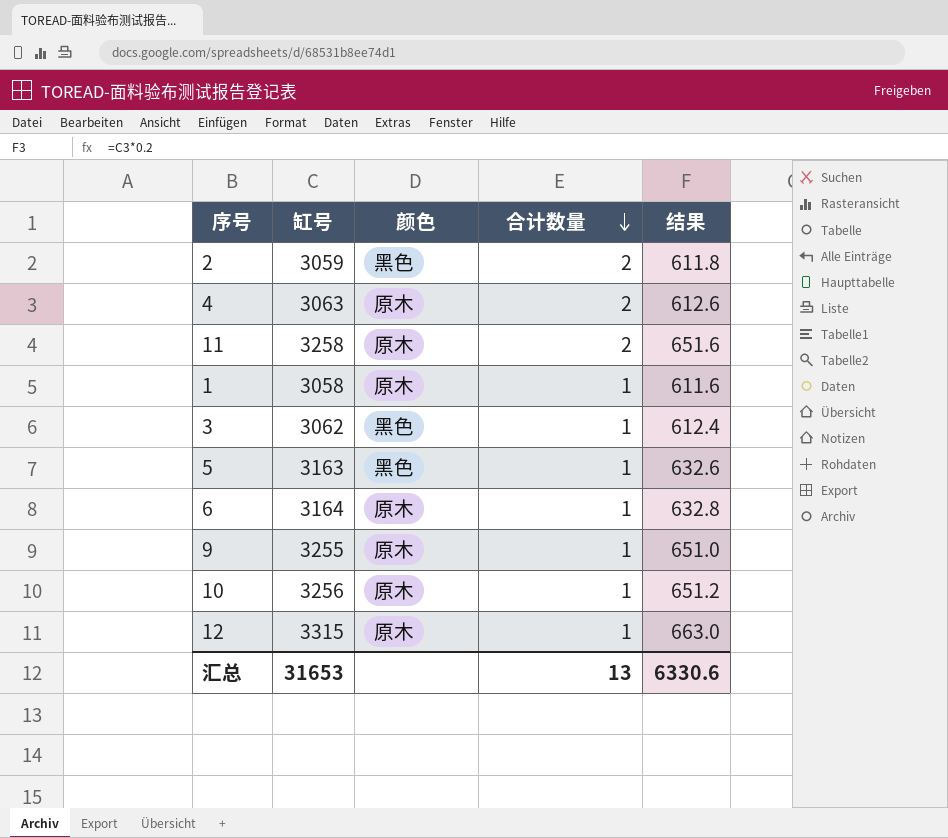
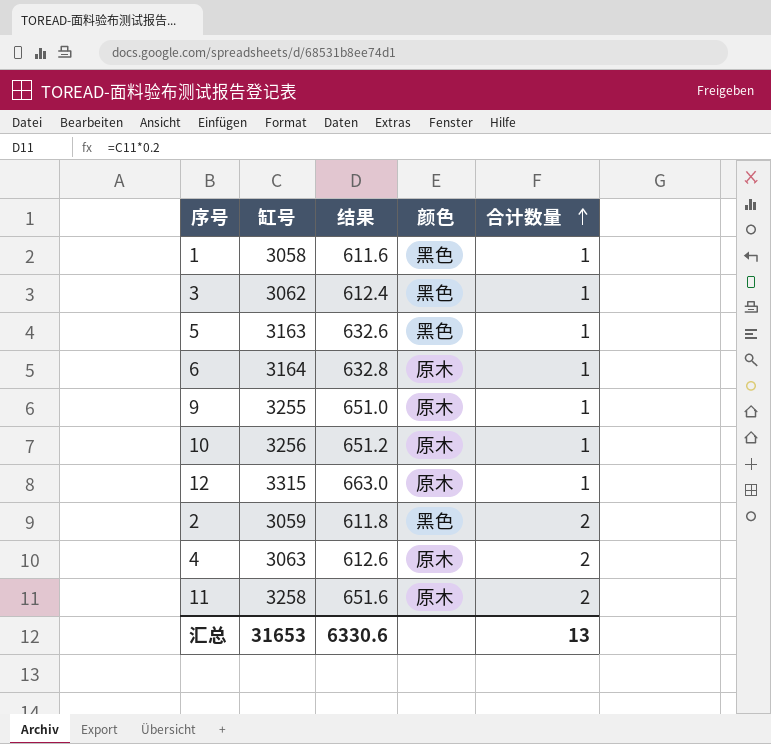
row order: 合计数量 descending -> 合计数量 ascending
column 结果 | position: 5 -> 3
1 | 颜色: 原木 -> 黑色

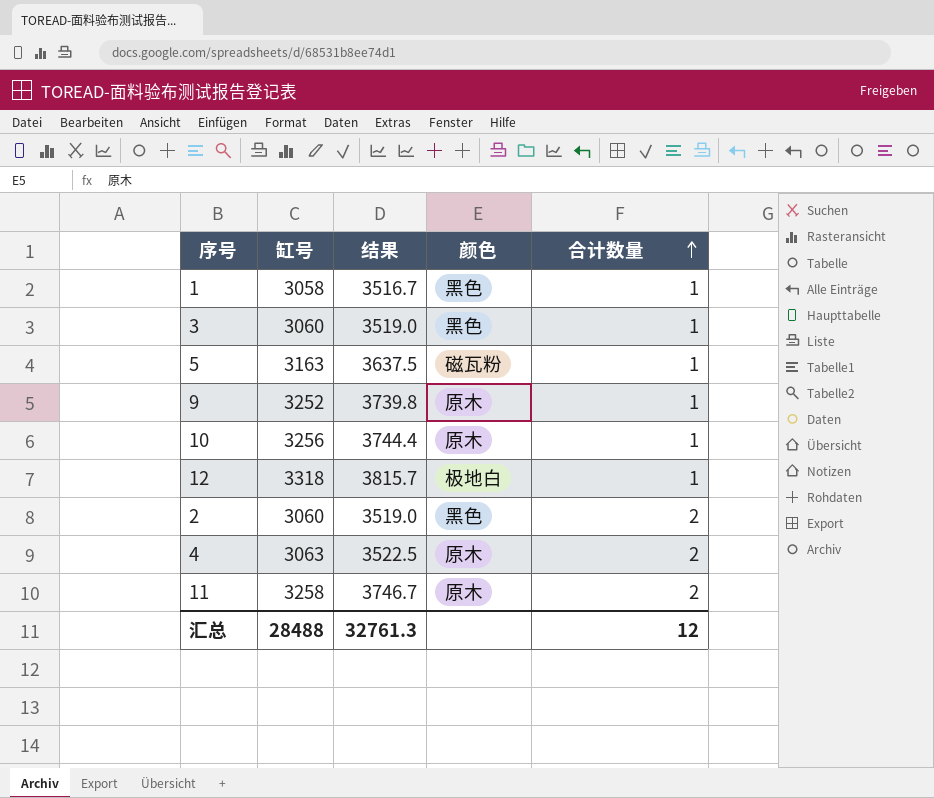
column 结果 | formula: [缸号] * 0.2 -> [缸号] * 1.15
row 6: 3164 | 632.8 | 原木 | 1 -> none
3 | 缸号: 3062 -> 3060
5 | 颜色: 黑色 -> 磁瓦粉
9 | 缸号: 3255 -> 3252
12 | 缸号: 3315 -> 3318
12 | 颜色: 原木 -> 极地白
2 | 缸号: 3059 -> 3060
汇总 | 缸号: 31653 -> 28488
汇总 | 结果: 6330.6 -> 32761.3
汇总 | 合计数量: 13 -> 12

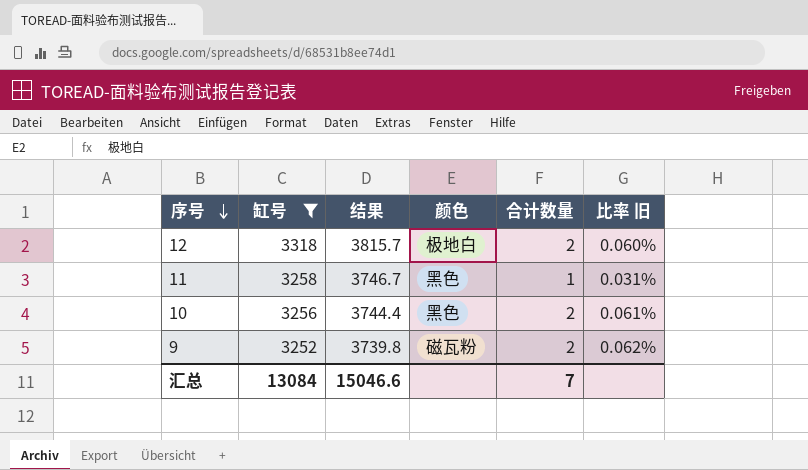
filter: none -> 缸号 >= 3252
row order: 合计数量 ascending -> 序号 descending
column 比率 旧 | formula: none -> [合计数量] / [缸号]
12 | 合计数量: 1 -> 2
11 | 颜色: 原木 -> 黑色
11 | 合计数量: 2 -> 1
10 | 颜色: 原木 -> 黑色
10 | 合计数量: 1 -> 2
9 | 颜色: 原木 -> 磁瓦粉
9 | 合计数量: 1 -> 2
汇总 | 缸号: 28488 -> 13084
汇总 | 结果: 32761.3 -> 15046.6
汇总 | 合计数量: 12 -> 7

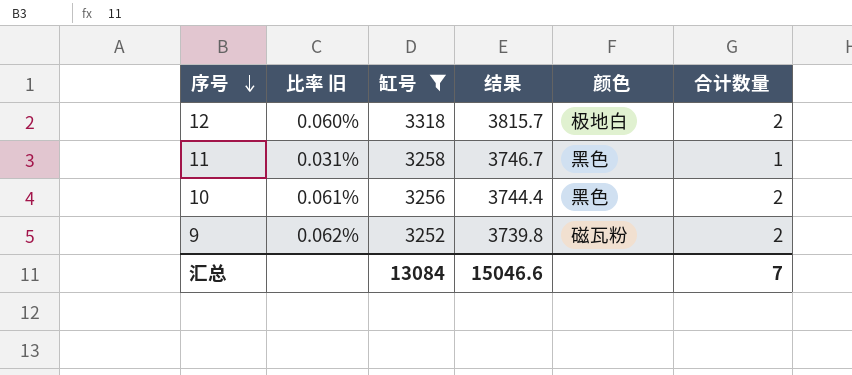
column 比率 旧 | position: 6 -> 2

